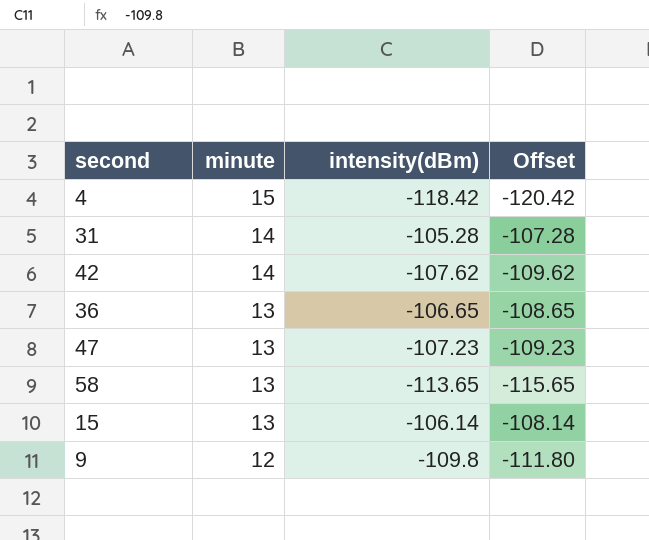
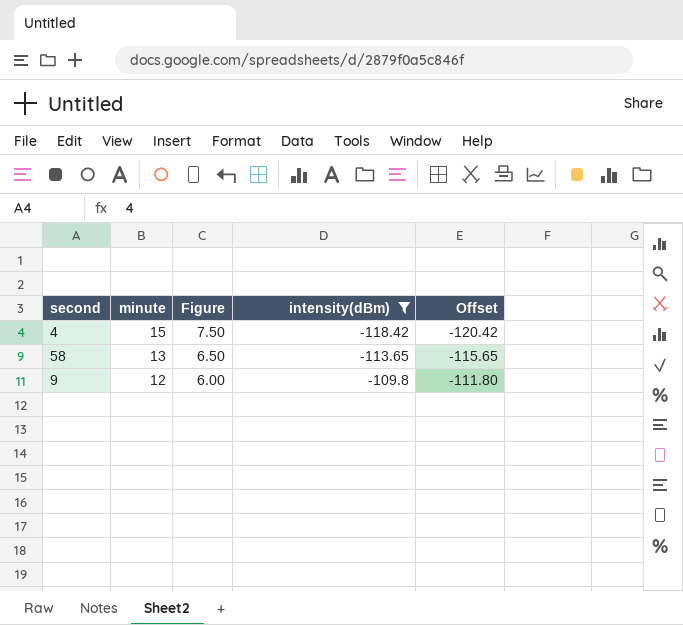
filter: none -> intensity(dBm) <= -109.8
column Figure | formula: none -> [minute] * 0.5

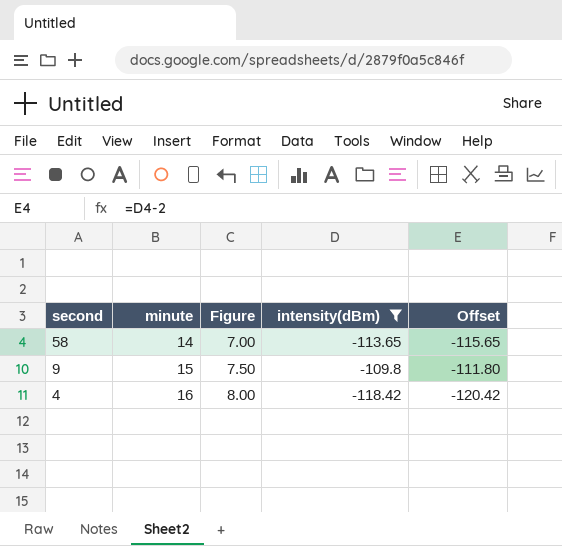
row order: minute descending -> second descending
58 | minute: 13 -> 14
58 | Figure: 6.50 -> 7.00
9 | minute: 12 -> 15
9 | Figure: 6.00 -> 7.50
4 | minute: 15 -> 16
4 | Figure: 7.50 -> 8.00

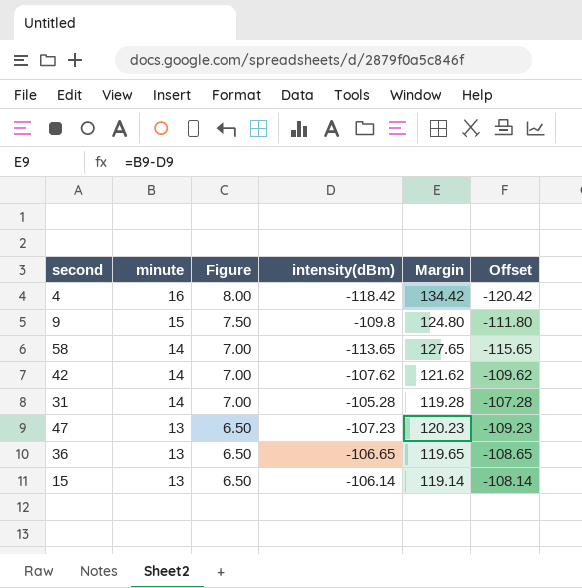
filter: intensity(dBm) <= -109.8 -> none
row order: second descending -> minute descending
column Margin | formula: none -> [minute] - [intensity(dBm)]

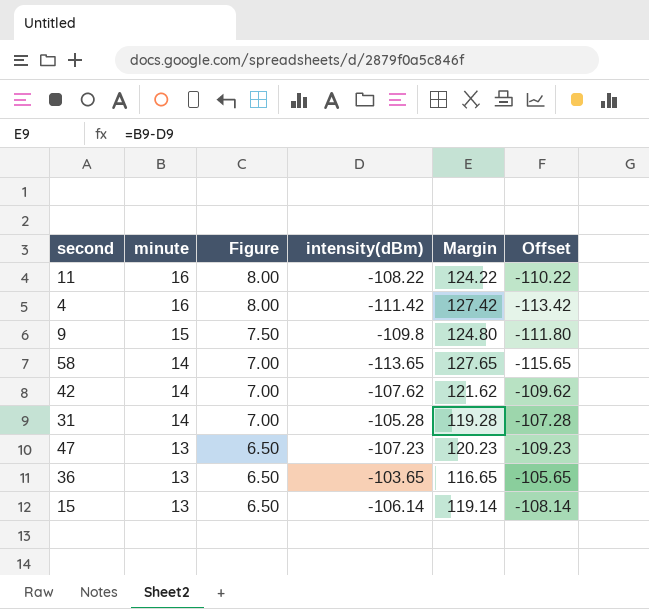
row 11: none -> 16 | 8.00 | -108.22 | 124.22 | -110.22
4 | intensity(dBm): -118.42 -> -111.42
4 | Margin: 134.42 -> 127.42
4 | Offset: -120.42 -> -113.42
36 | intensity(dBm): -106.65 -> -103.65
36 | Margin: 119.65 -> 116.65
36 | Offset: -108.65 -> -105.65

